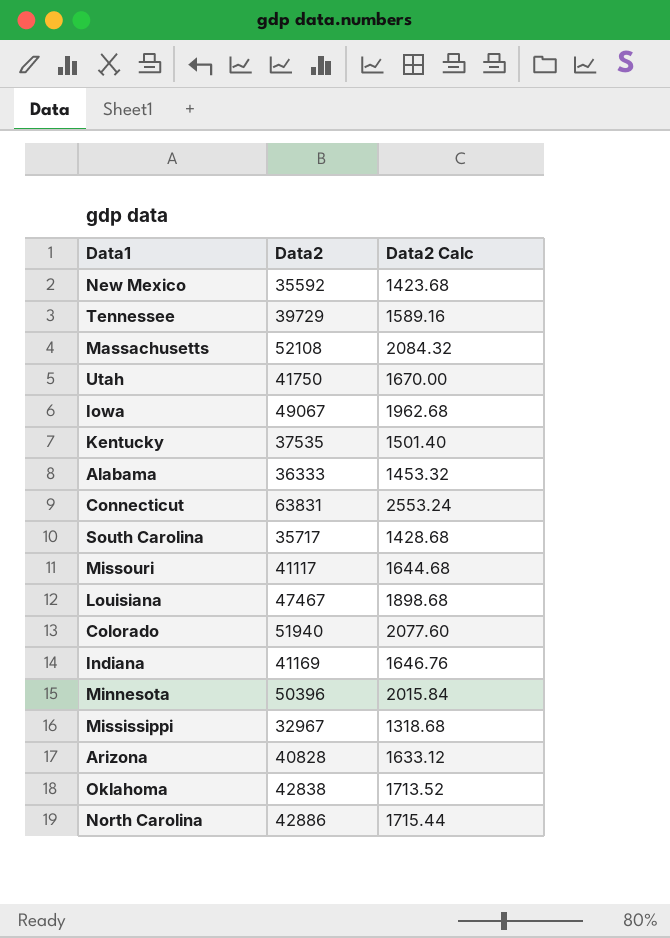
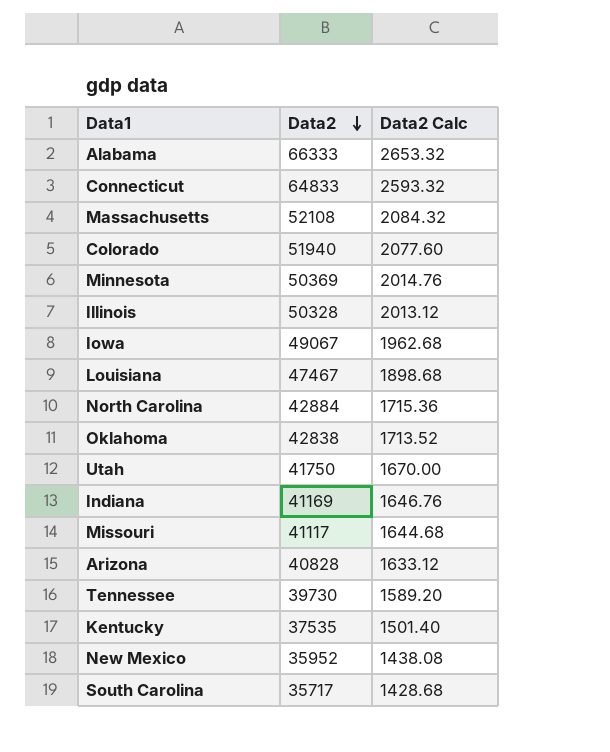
row order: none -> Data2 descending
row Mississippi: 32967 | 1318.68 -> none
Alabama | Data2: 36333 -> 66333
Alabama | Data2 Calc: 1453.32 -> 2653.32
Connecticut | Data2: 63831 -> 64833
Connecticut | Data2 Calc: 2553.24 -> 2593.32
Minnesota | Data2: 50396 -> 50369
Minnesota | Data2 Calc: 2015.84 -> 2014.76
row Illinois: none -> 50328 | 2013.12
North Carolina | Data2: 42886 -> 42884
North Carolina | Data2 Calc: 1715.44 -> 1715.36
Tennessee | Data2: 39729 -> 39730
Tennessee | Data2 Calc: 1589.16 -> 1589.20
New Mexico | Data2: 35592 -> 35952
New Mexico | Data2 Calc: 1423.68 -> 1438.08

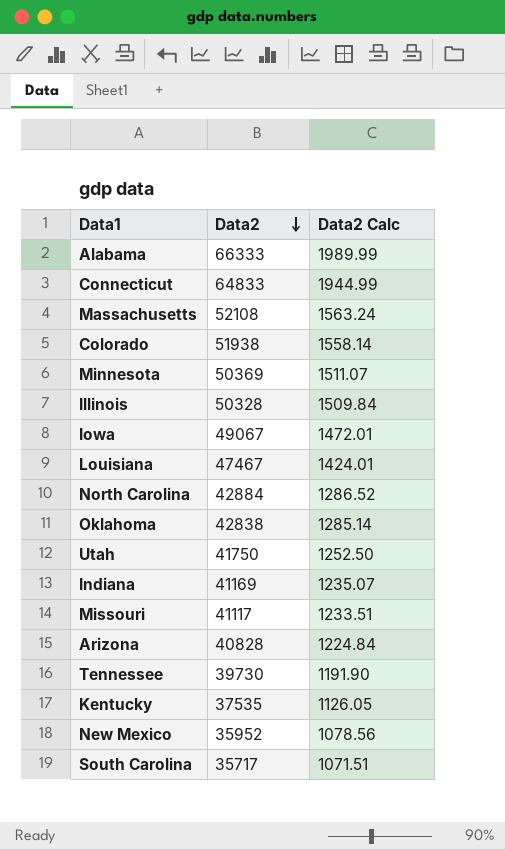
column Data2 Calc | formula: [Data2] * 0.04 -> [Data2] * 0.03
Colorado | Data2: 51940 -> 51938

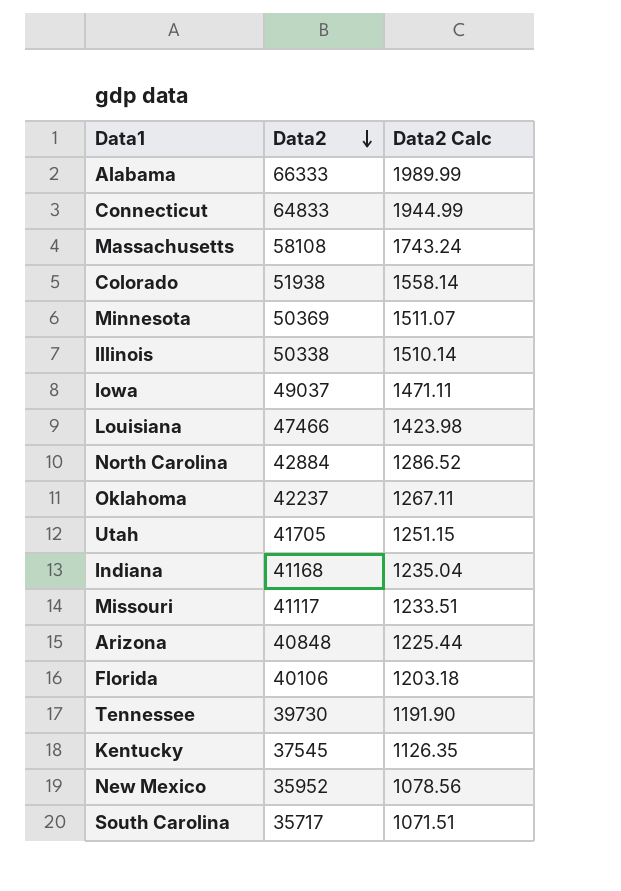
Massachusetts | Data2: 52108 -> 58108
Massachusetts | Data2 Calc: 1563.24 -> 1743.24
Illinois | Data2: 50328 -> 50338
Illinois | Data2 Calc: 1509.84 -> 1510.14
Iowa | Data2: 49067 -> 49037
Iowa | Data2 Calc: 1472.01 -> 1471.11
Louisiana | Data2: 47467 -> 47466
Louisiana | Data2 Calc: 1424.01 -> 1423.98
Oklahoma | Data2: 42838 -> 42237
Oklahoma | Data2 Calc: 1285.14 -> 1267.11
Utah | Data2: 41750 -> 41705
Utah | Data2 Calc: 1252.50 -> 1251.15
Indiana | Data2: 41169 -> 41168
Indiana | Data2 Calc: 1235.07 -> 1235.04
Arizona | Data2: 40828 -> 40848
Arizona | Data2 Calc: 1224.84 -> 1225.44
row Florida: none -> 40106 | 1203.18
Kentucky | Data2: 37535 -> 37545
Kentucky | Data2 Calc: 1126.05 -> 1126.35

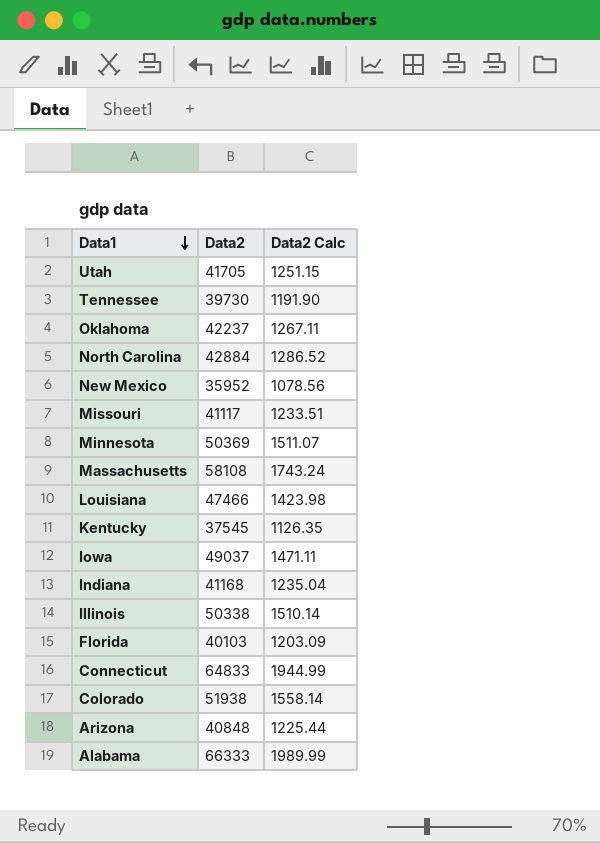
row order: Data2 descending -> Data1 descending
row South Carolina: 35717 | 1071.51 -> none
Florida | Data2: 40106 -> 40103
Florida | Data2 Calc: 1203.18 -> 1203.09

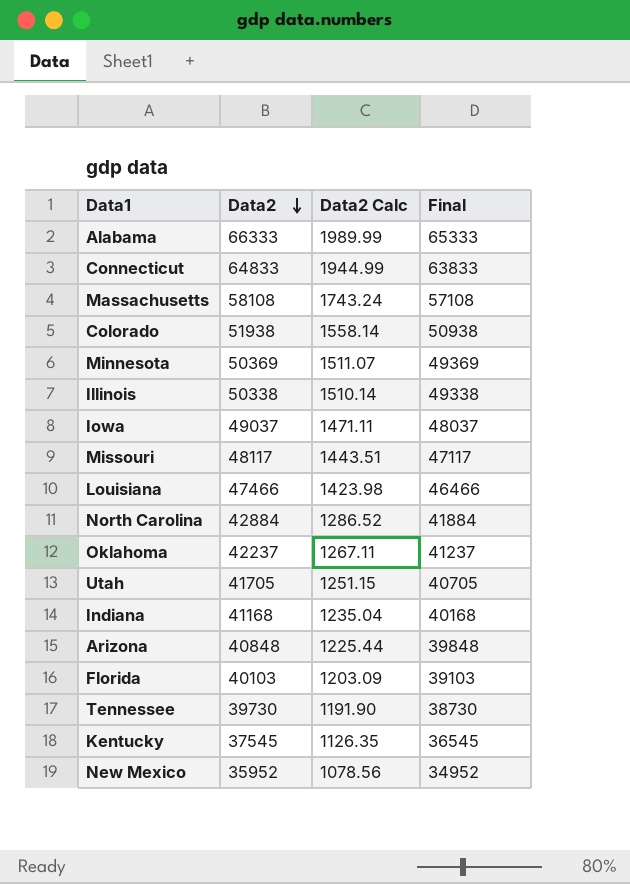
row order: Data1 descending -> Data2 descending
column Final | formula: none -> [Data2] - 1000
Missouri | Data2: 41117 -> 48117
Missouri | Data2 Calc: 1233.51 -> 1443.51

